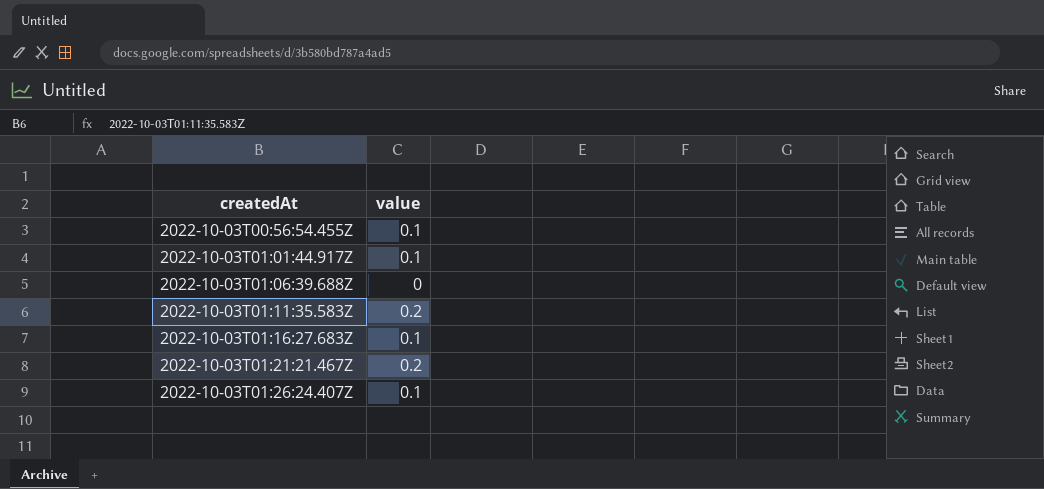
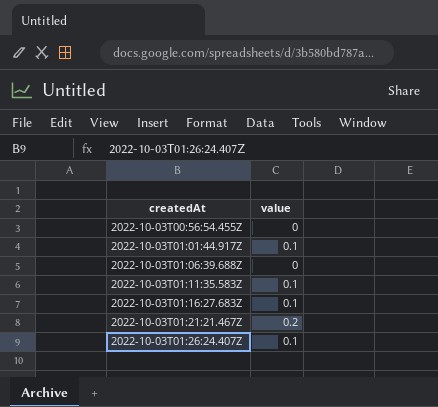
2022-10-03T00:56:54.455Z | value: 0.1 -> 0
2022-10-03T01:11:35.583Z | value: 0.2 -> 0.1

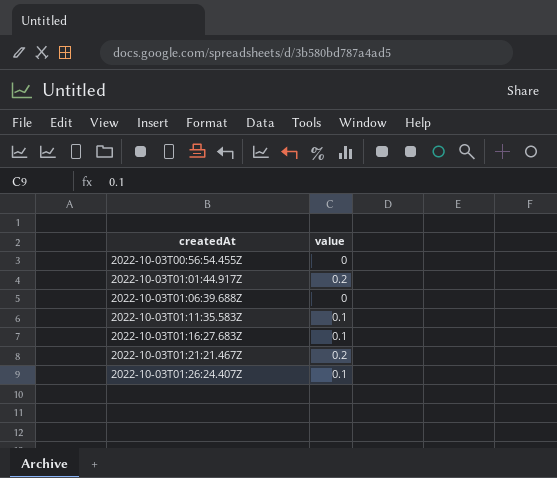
2022-10-03T01:01:44.917Z | value: 0.1 -> 0.2

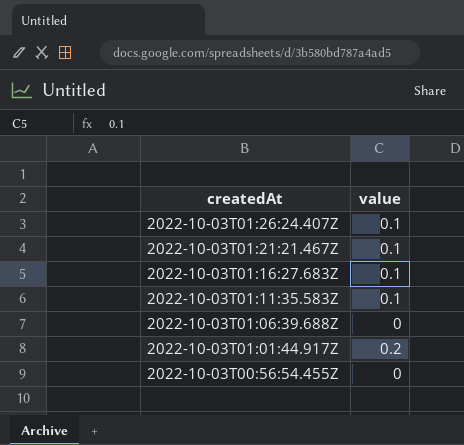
row order: createdAt ascending -> createdAt descending
2022-10-03T01:21:21.467Z | value: 0.2 -> 0.1

